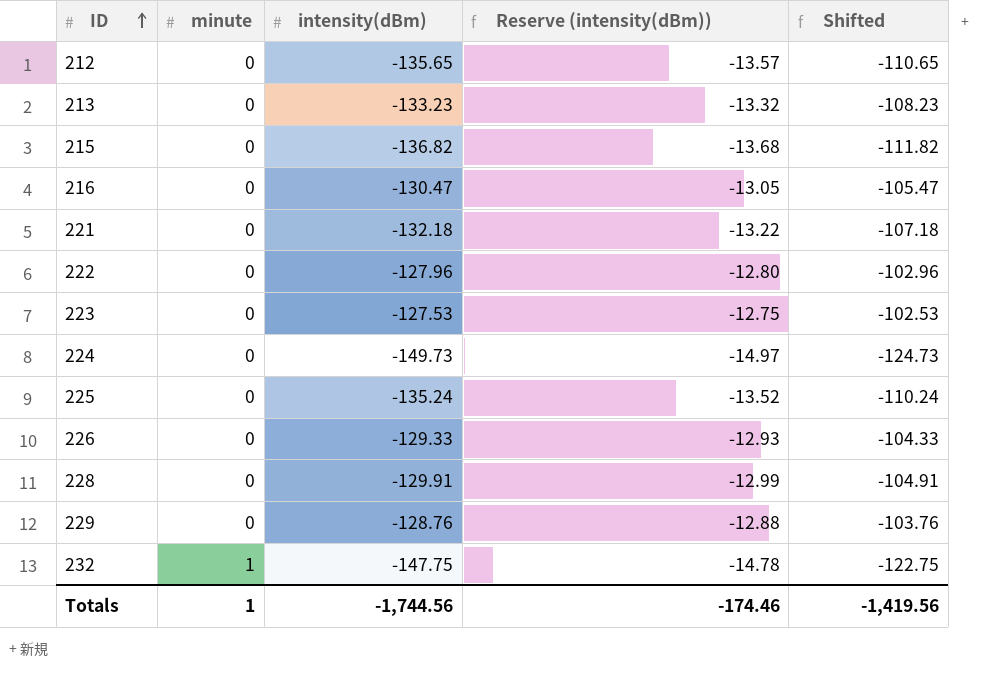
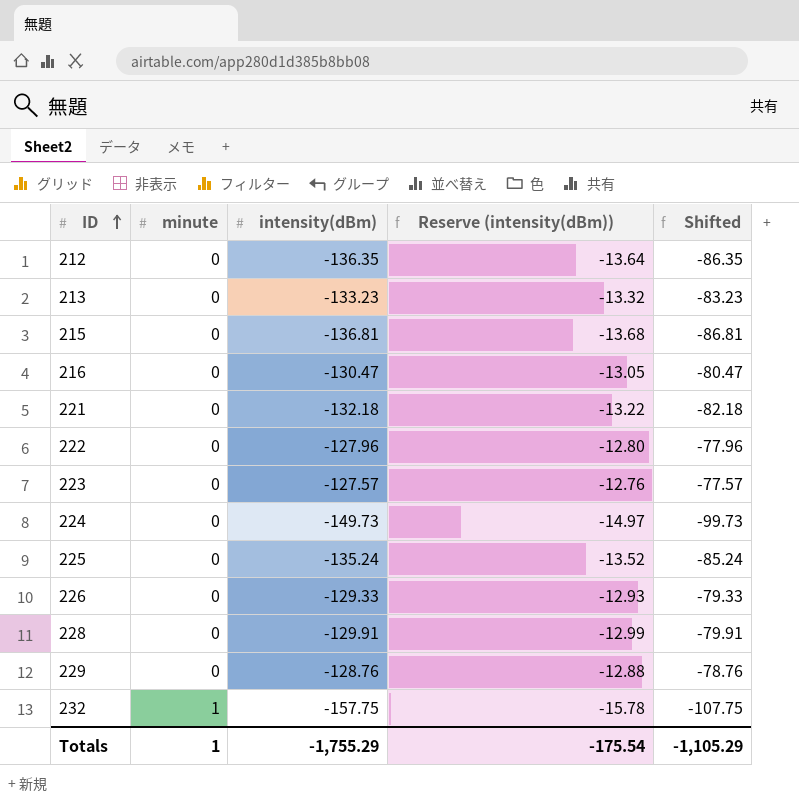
column Shifted | formula: [intensity(dBm)] + 25 -> [intensity(dBm)] + 50
212 | intensity(dBm): -135.65 -> -136.35
212 | Reserve (intensity(dBm)): -13.57 -> -13.64
215 | intensity(dBm): -136.82 -> -136.81
223 | intensity(dBm): -127.53 -> -127.57
223 | Reserve (intensity(dBm)): -12.75 -> -12.76
232 | intensity(dBm): -147.75 -> -157.75
232 | Reserve (intensity(dBm)): -14.78 -> -15.78
Totals | intensity(dBm): -1,744.56 -> -1,755.29
Totals | Reserve (intensity(dBm)): -174.46 -> -175.54
Totals | Shifted: -1,419.56 -> -1,105.29

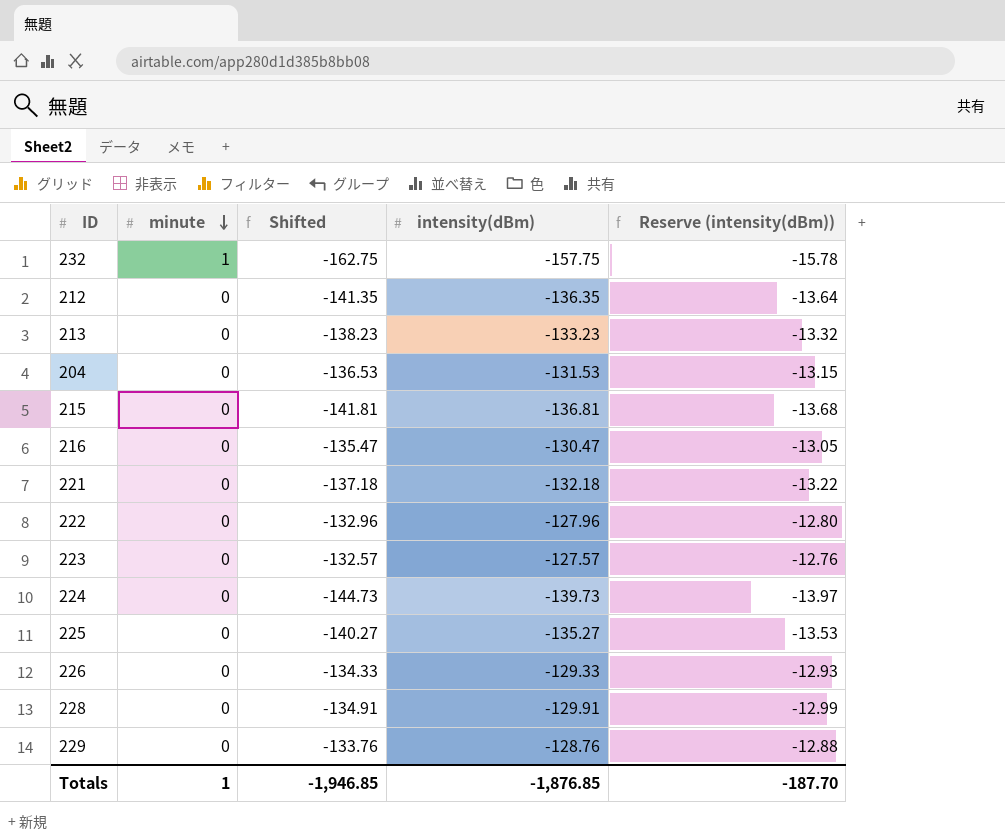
row order: ID ascending -> minute descending
column Shifted | formula: [intensity(dBm)] + 50 -> [intensity(dBm)] - 5
column Shifted | position: 5 -> 3
row 204: none -> 0 | -136.53 | -131.53 | -13.15
224 | intensity(dBm): -149.73 -> -139.73
224 | Reserve (intensity(dBm)): -14.97 -> -13.97
225 | intensity(dBm): -135.24 -> -135.27
225 | Reserve (intensity(dBm)): -13.52 -> -13.53
Totals | Shifted: -1,105.29 -> -1,946.85
Totals | intensity(dBm): -1,755.29 -> -1,876.85
Totals | Reserve (intensity(dBm)): -175.54 -> -187.70

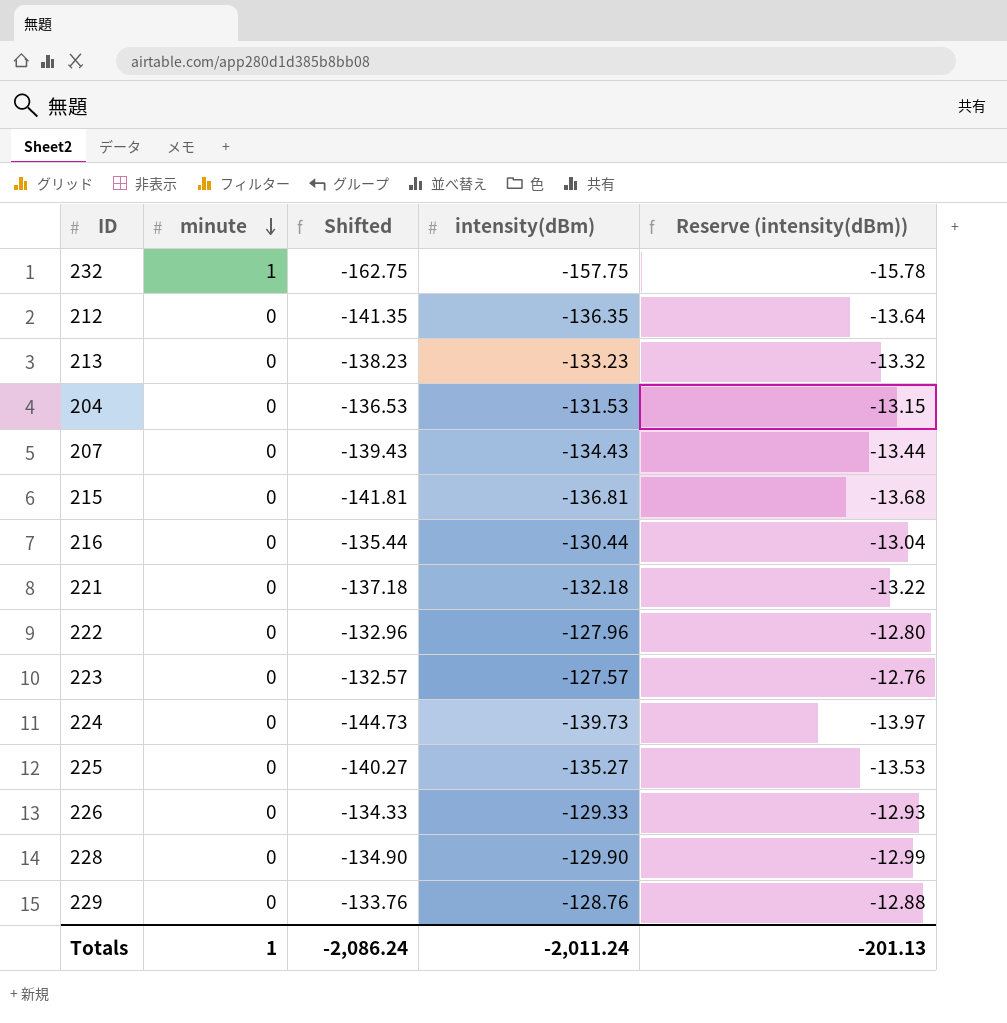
row 207: none -> 0 | -139.43 | -134.43 | -13.44
216 | Shifted: -135.47 -> -135.44
216 | intensity(dBm): -130.47 -> -130.44
216 | Reserve (intensity(dBm)): -13.05 -> -13.04
228 | Shifted: -134.91 -> -134.90
228 | intensity(dBm): -129.91 -> -129.90
Totals | Shifted: -1,946.85 -> -2,086.24
Totals | intensity(dBm): -1,876.85 -> -2,011.24
Totals | Reserve (intensity(dBm)): -187.70 -> -201.13

